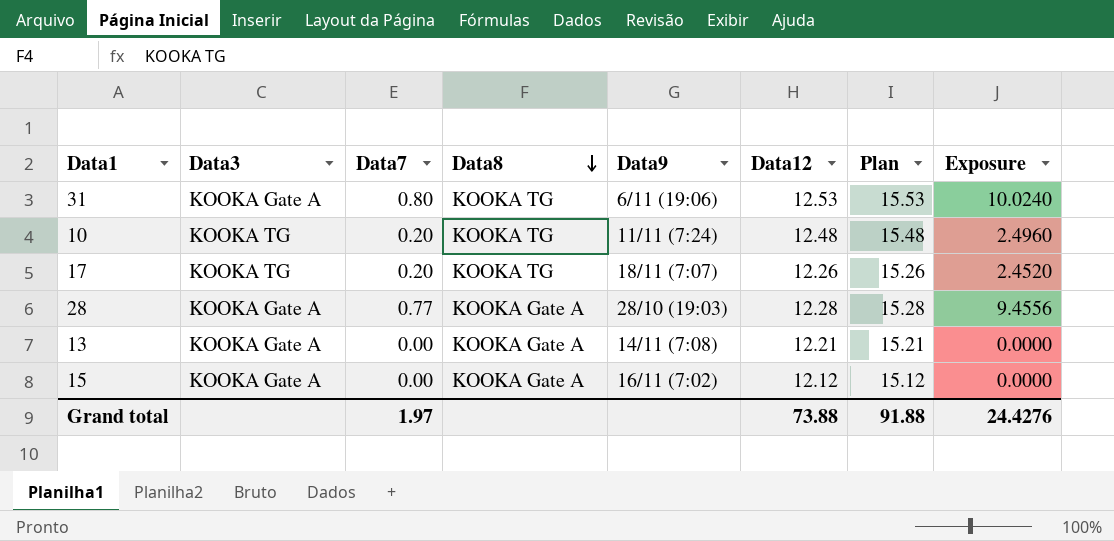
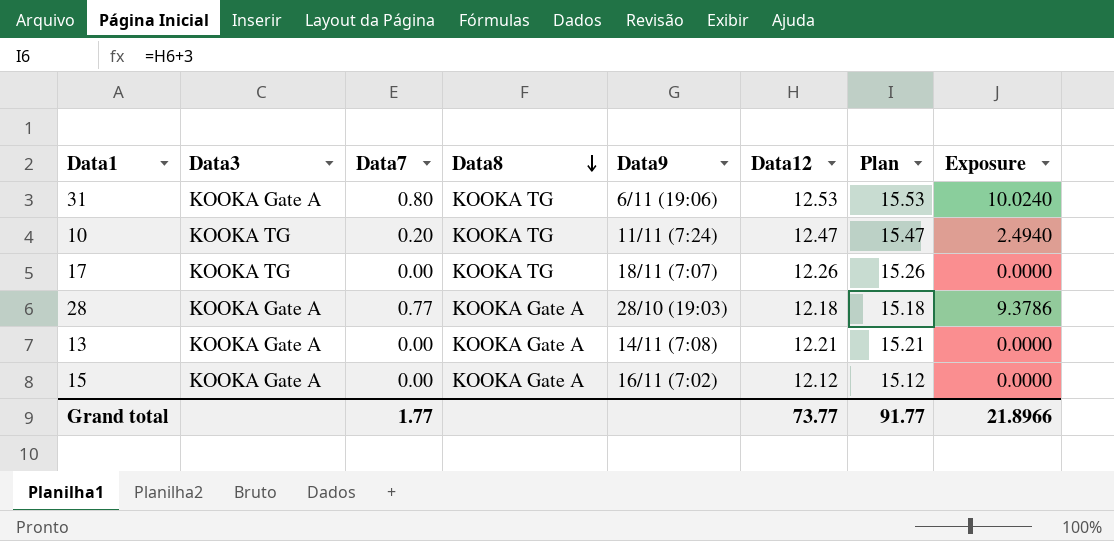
10 | Data12: 12.48 -> 12.47
10 | Plan: 15.48 -> 15.47
10 | Exposure: 2.4960 -> 2.4940
17 | Data7: 0.20 -> 0.00
17 | Exposure: 2.4520 -> 0.0000
28 | Data12: 12.28 -> 12.18
28 | Plan: 15.28 -> 15.18
28 | Exposure: 9.4556 -> 9.3786
Grand total | Data7: 1.97 -> 1.77
Grand total | Data12: 73.88 -> 73.77
Grand total | Plan: 91.88 -> 91.77
Grand total | Exposure: 24.4276 -> 21.8966

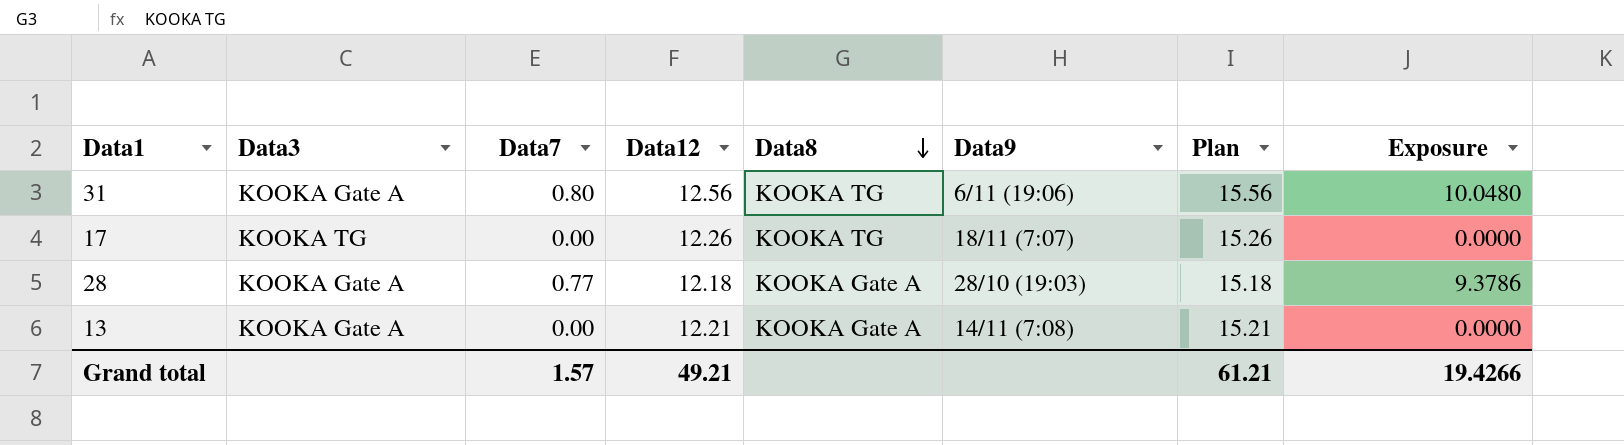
column Data12 | position: 6 -> 4
row 10: KOOKA TG | 0.20 | KOOKA TG | 11/11 (7:24) | 12.47 | 15.47 | 2.4940 -> none
row 15: KOOKA Gate A | 0.00 | KOOKA Gate A | 16/11 (7:02) | 12.12 | 15.12 | 0.0000 -> none
31 | Data12: 12.53 -> 12.56
31 | Plan: 15.53 -> 15.56
31 | Exposure: 10.0240 -> 10.0480
Grand total | Data7: 1.77 -> 1.57
Grand total | Data12: 73.77 -> 49.21
Grand total | Plan: 91.77 -> 61.21
Grand total | Exposure: 21.8966 -> 19.4266

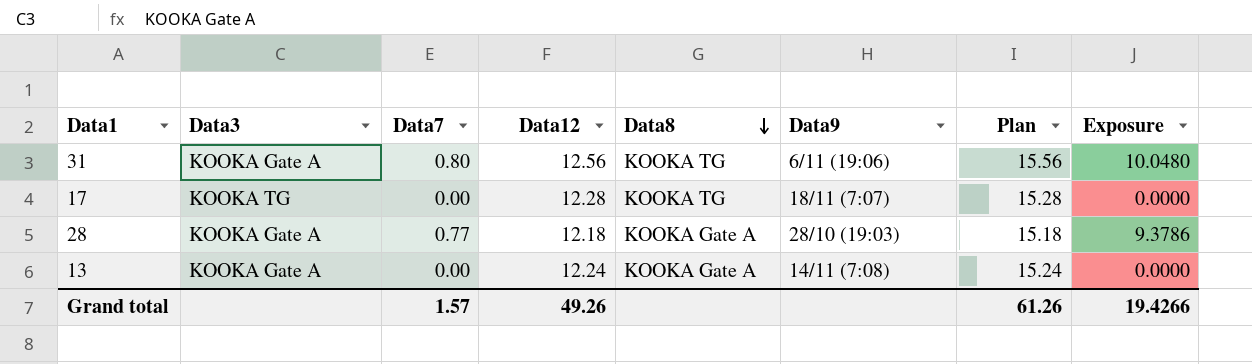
17 | Data12: 12.26 -> 12.28
17 | Plan: 15.26 -> 15.28
13 | Data12: 12.21 -> 12.24
13 | Plan: 15.21 -> 15.24
Grand total | Data12: 49.21 -> 49.26
Grand total | Plan: 61.21 -> 61.26

